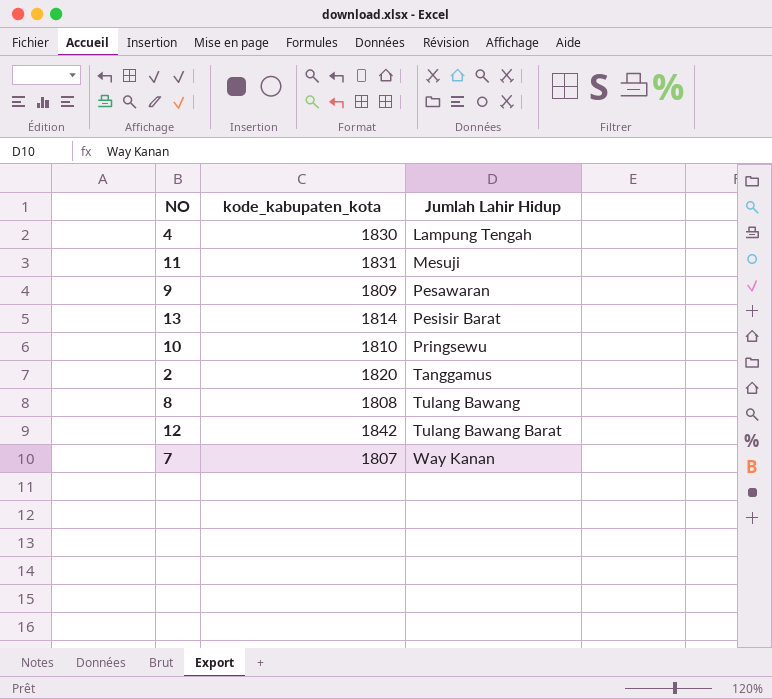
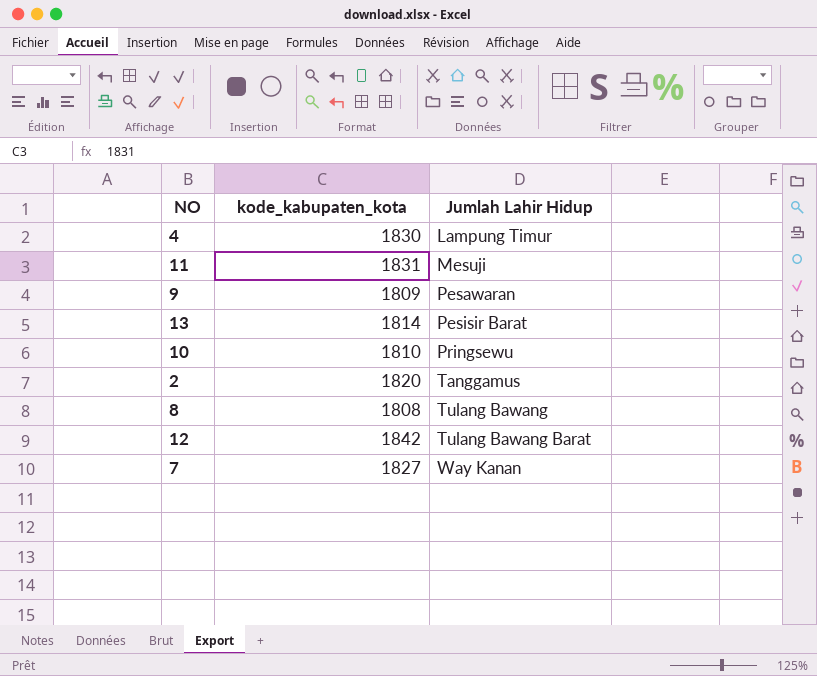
4 | Jumlah Lahir Hidup: Lampung Tengah -> Lampung Timur
7 | kode_kabupaten_kota: 1807 -> 1827

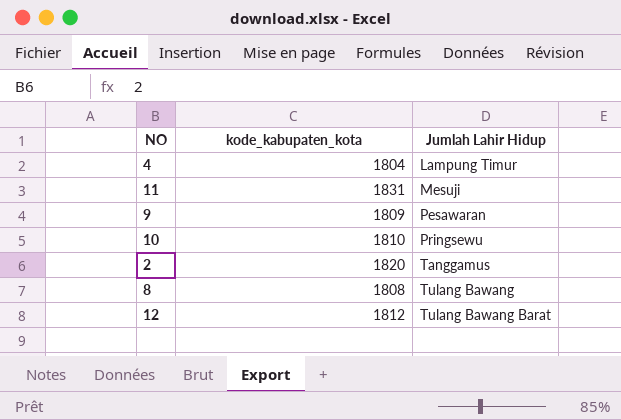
row 13: 1814 | Pesisir Barat -> none
row 7: 1827 | Way Kanan -> none
4 | kode_kabupaten_kota: 1830 -> 1804
12 | kode_kabupaten_kota: 1842 -> 1812

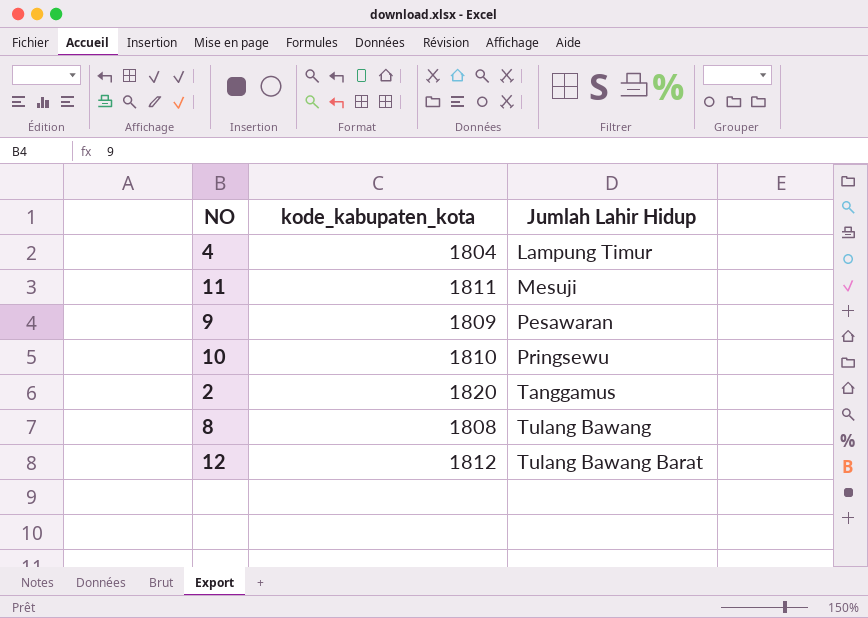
11 | kode_kabupaten_kota: 1831 -> 1811

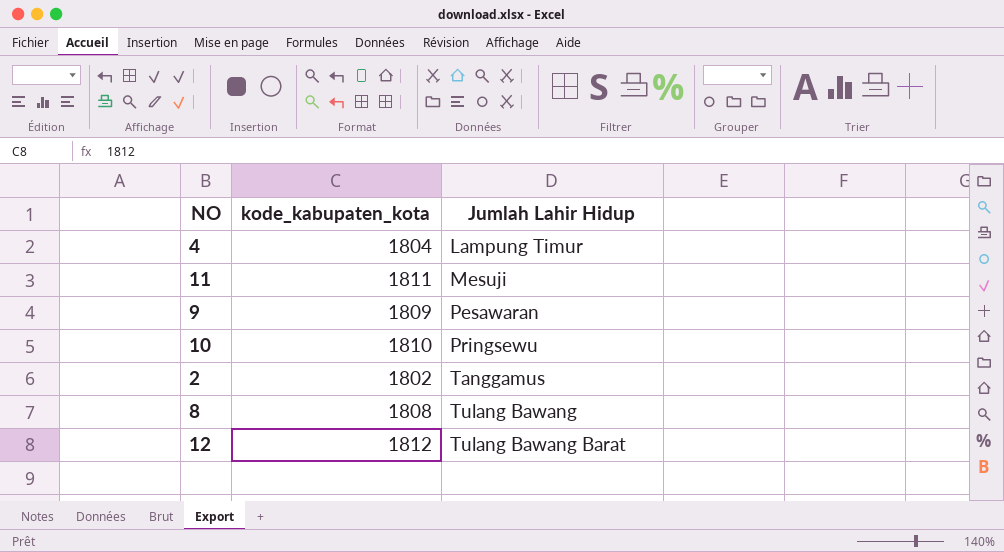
2 | kode_kabupaten_kota: 1820 -> 1802

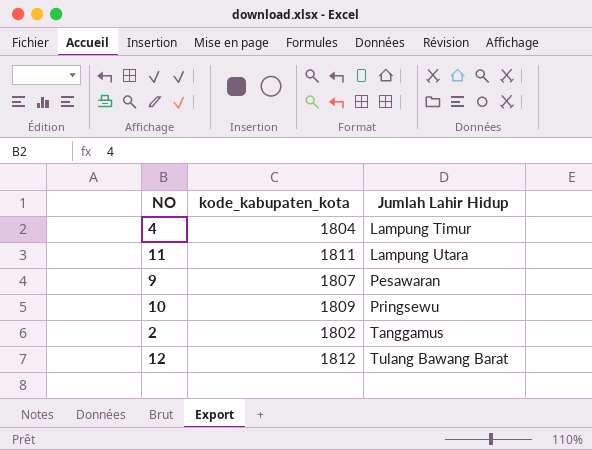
row 8: 1808 | Tulang Bawang -> none
11 | Jumlah Lahir Hidup: Mesuji -> Lampung Utara
9 | kode_kabupaten_kota: 1809 -> 1807
10 | kode_kabupaten_kota: 1810 -> 1809

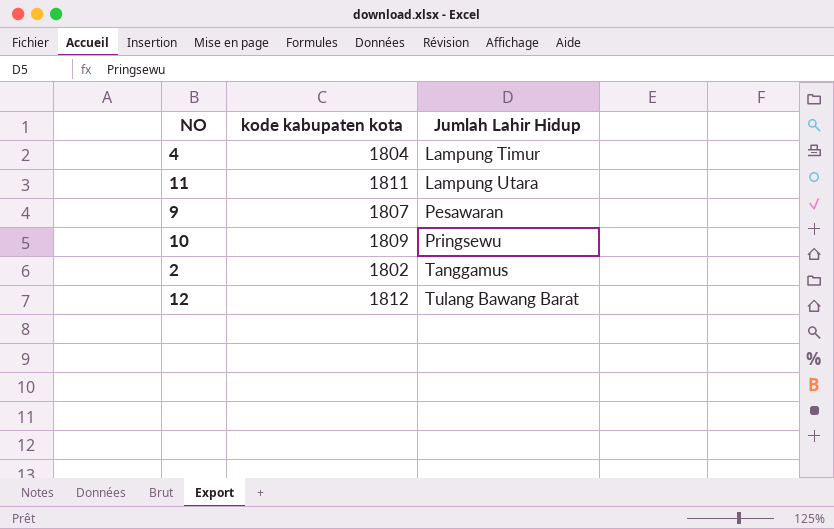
column name: kode_kabupaten_kota -> kode kabupaten kota

